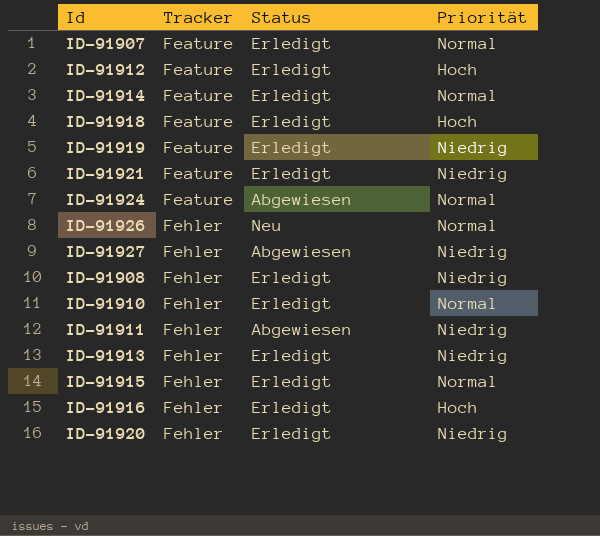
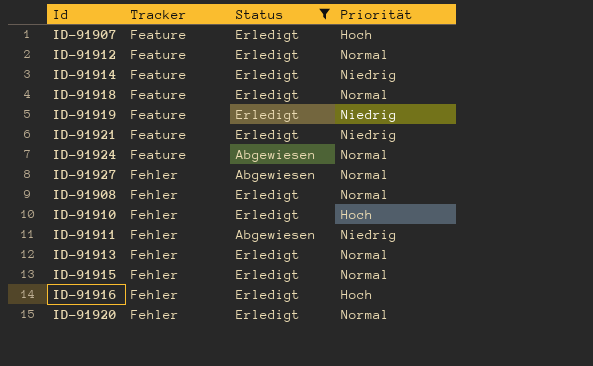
filter: none -> Status != Neu
ID-91907 | Priorität: Normal -> Hoch
ID-91912 | Priorität: Hoch -> Normal
ID-91914 | Priorität: Normal -> Niedrig
ID-91918 | Priorität: Hoch -> Normal
ID-91927 | Priorität: Niedrig -> Normal
ID-91908 | Priorität: Niedrig -> Normal
ID-91910 | Priorität: Normal -> Hoch
ID-91913 | Priorität: Niedrig -> Normal
ID-91920 | Priorität: Niedrig -> Normal

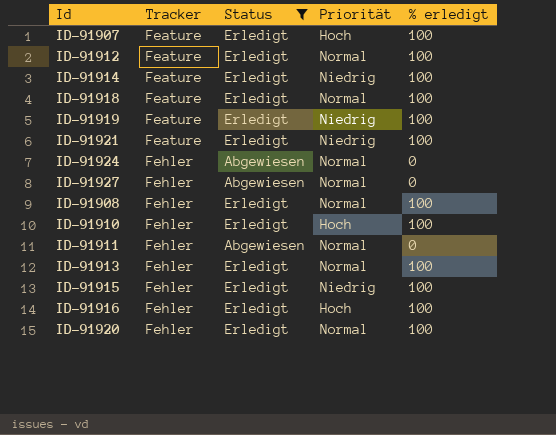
column % erledigt | position: none -> 5
ID-91924 | Tracker: Feature -> Fehler
ID-91911 | Priorität: Niedrig -> Normal
ID-91915 | Priorität: Normal -> Niedrig

